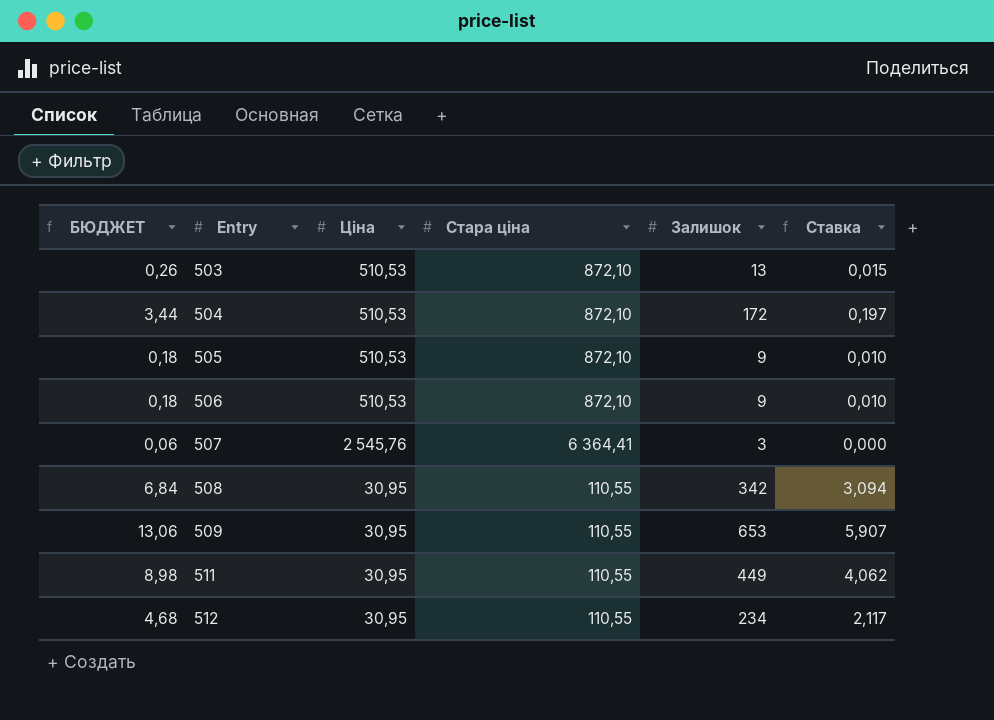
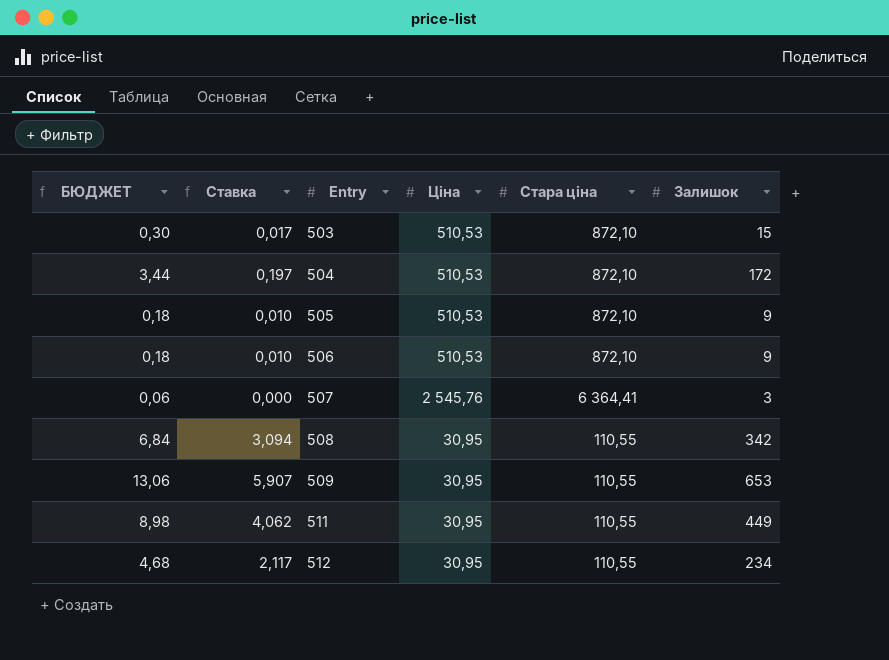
column Ставка | position: 6 -> 2
503 | БЮДЖЕТ: 0,26 -> 0,30
503 | Ставка: 0,015 -> 0,017
503 | Залишок: 13 -> 15

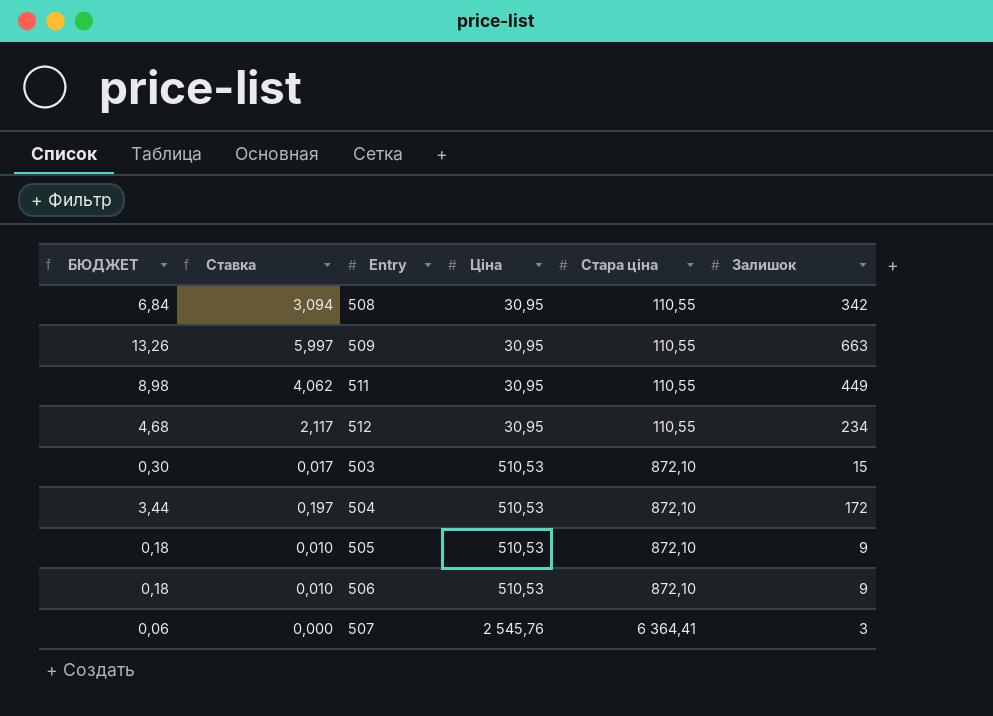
row order: Entry ascending -> Ціна ascending
509 | БЮДЖЕТ: 13,06 -> 13,26
509 | Ставка: 5,907 -> 5,997
509 | Залишок: 653 -> 663

